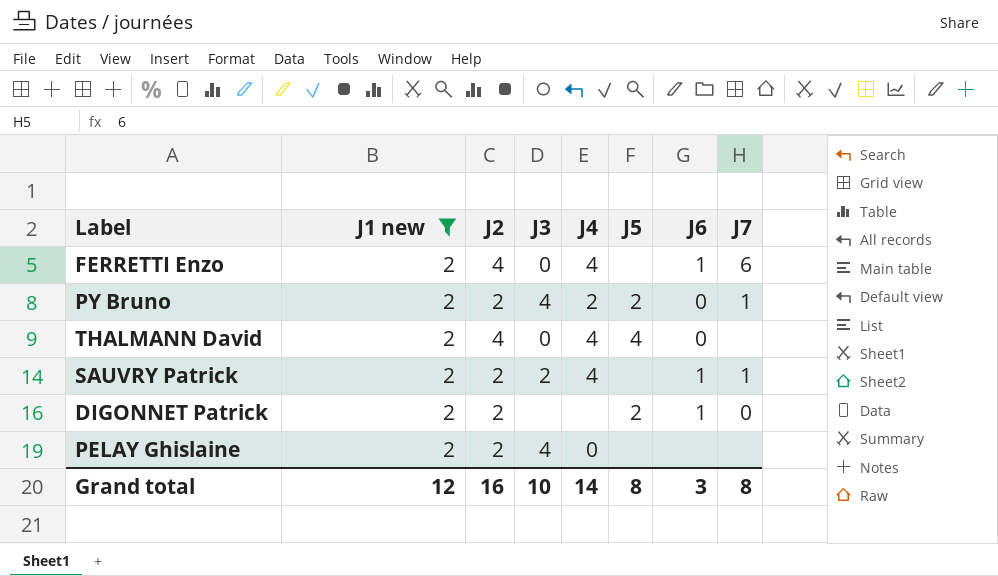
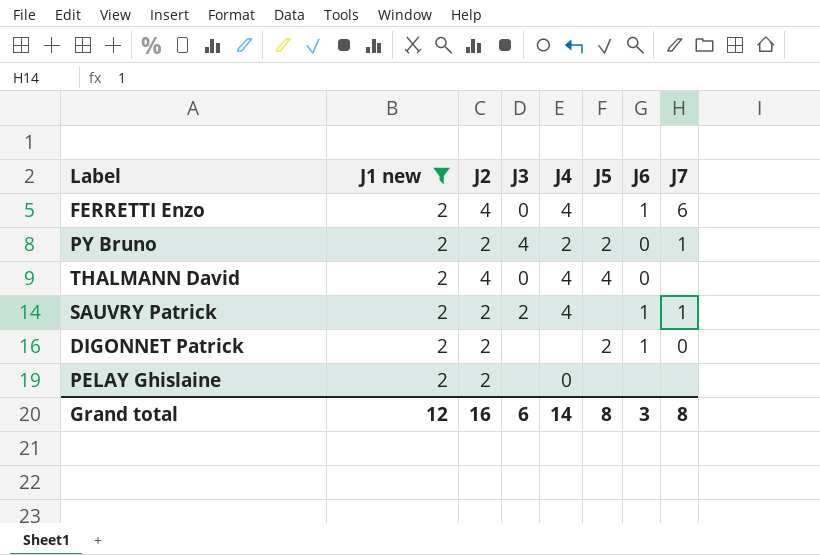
PELAY Ghislaine | J3: 4 -> none
Grand total | J3: 10 -> 6

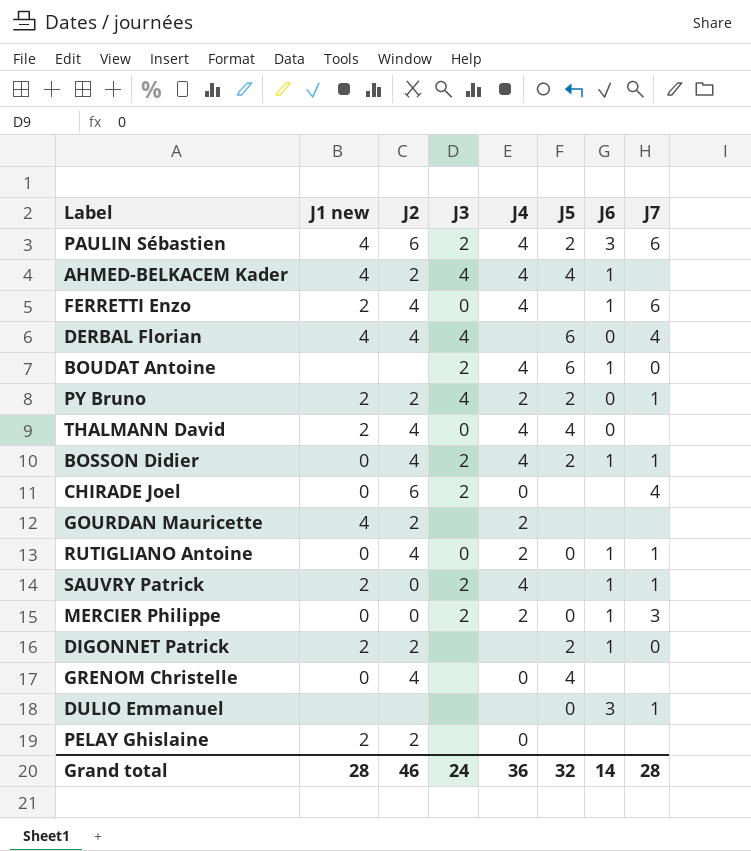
filter: J1 new = 2 -> none
SAUVRY Patrick | J2: 2 -> 0
Grand total | J1 new: 12 -> 28
Grand total | J2: 16 -> 46
Grand total | J3: 6 -> 24
Grand total | J4: 14 -> 36
Grand total | J5: 8 -> 32
Grand total | J6: 3 -> 14
Grand total | J7: 8 -> 28

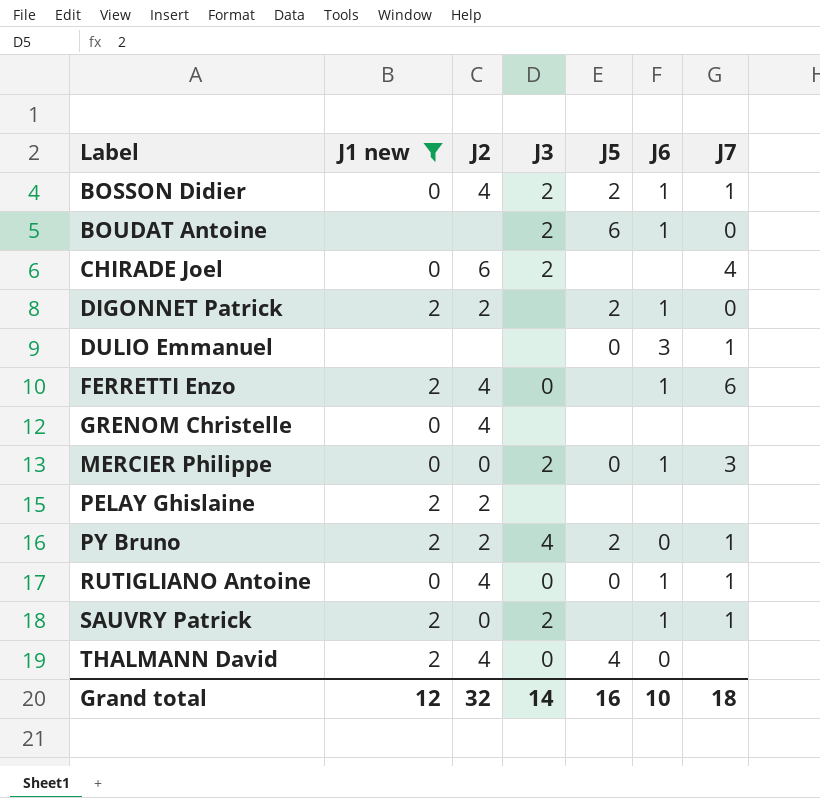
filter: none -> J1 new != 4
row order: none -> Label ascending
column J4 | position: 5 -> none
GRENOM Christelle | J5: 4 -> none
Grand total | J1 new: 28 -> 12
Grand total | J2: 46 -> 32
Grand total | J3: 24 -> 14
Grand total | J5: 32 -> 16
Grand total | J6: 14 -> 10
Grand total | J7: 28 -> 18

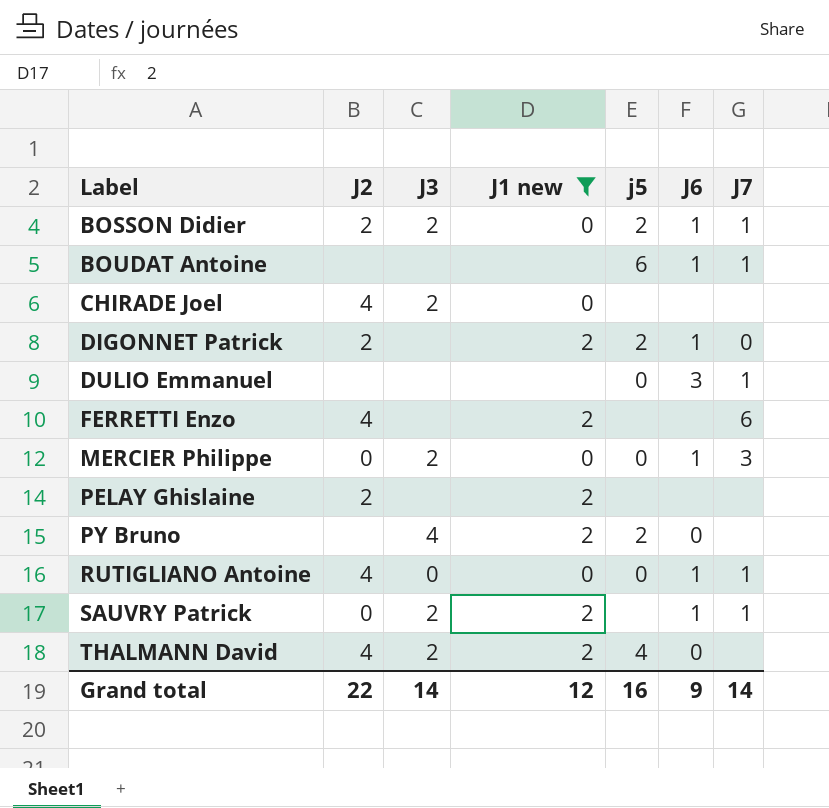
column J1 new | position: 2 -> 4
column name: J5 -> j5
row GRENOM Christelle: 0 | 4 | none | none | none | none -> none
BOSSON Didier | J2: 4 -> 2
BOUDAT Antoine | J3: 2 -> none
BOUDAT Antoine | J7: 0 -> 1
CHIRADE Joel | J2: 6 -> 4
CHIRADE Joel | J7: 4 -> none
FERRETTI Enzo | J3: 0 -> none
FERRETTI Enzo | J6: 1 -> none
PY Bruno | J2: 2 -> none
PY Bruno | J7: 1 -> none
THALMANN David | J3: 0 -> 2
Grand total | J2: 32 -> 22
Grand total | J6: 10 -> 9
Grand total | J7: 18 -> 14

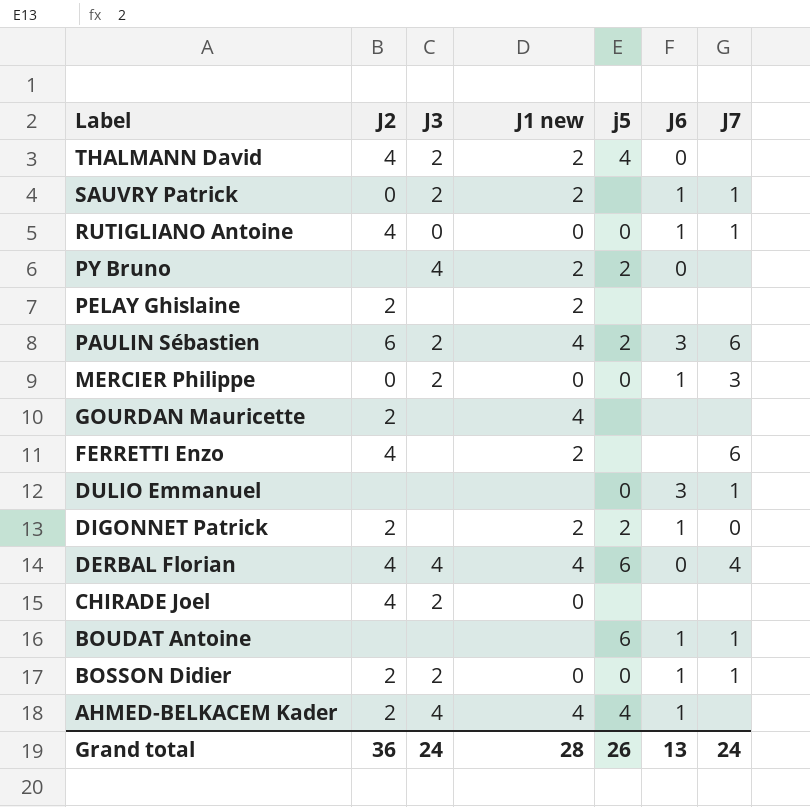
filter: J1 new != 4 -> none
row order: Label ascending -> Label descending
BOSSON Didier | j5: 2 -> 0
Grand total | J2: 22 -> 36
Grand total | J3: 14 -> 24
Grand total | J1 new: 12 -> 28
Grand total | j5: 16 -> 26
Grand total | J6: 9 -> 13
Grand total | J7: 14 -> 24

